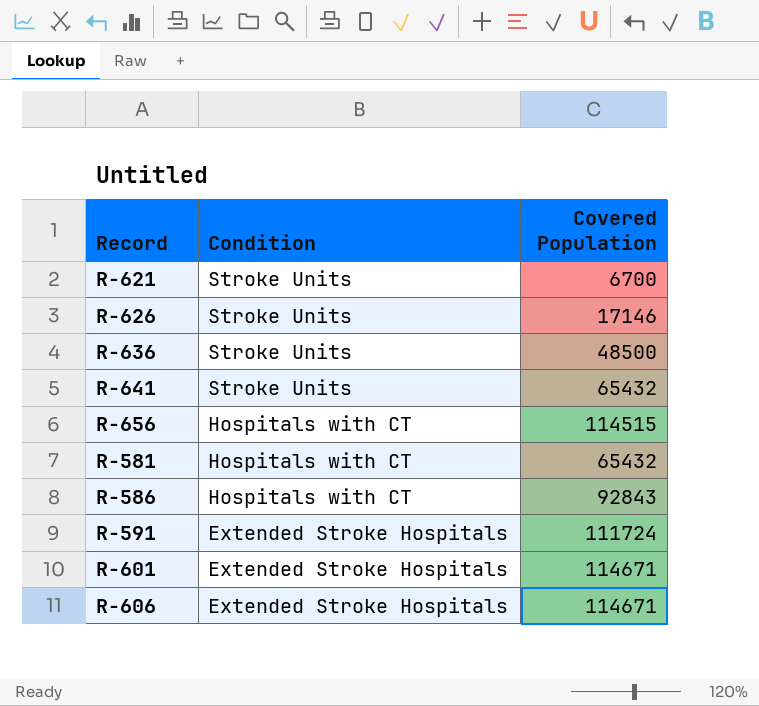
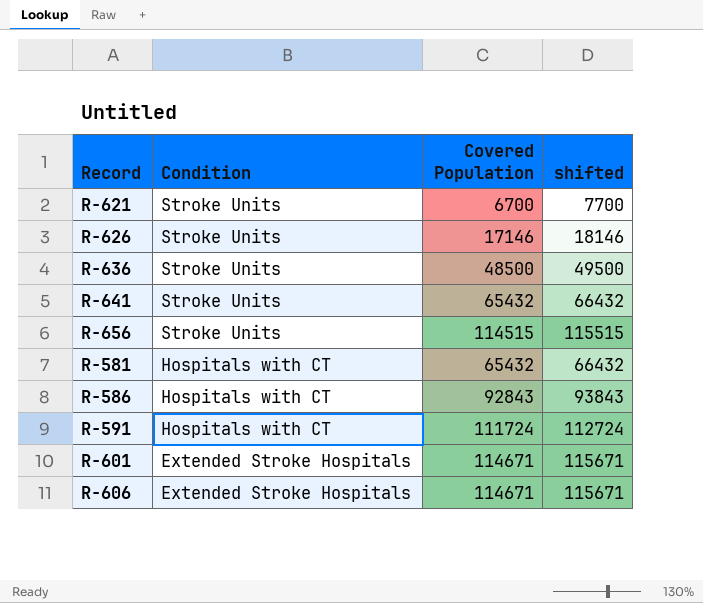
column shifted | formula: none -> [Covered Population] + 1000
R-656 | Condition: Hospitals with CT -> Stroke Units
R-591 | Condition: Extended Stroke Hospitals -> Hospitals with CT

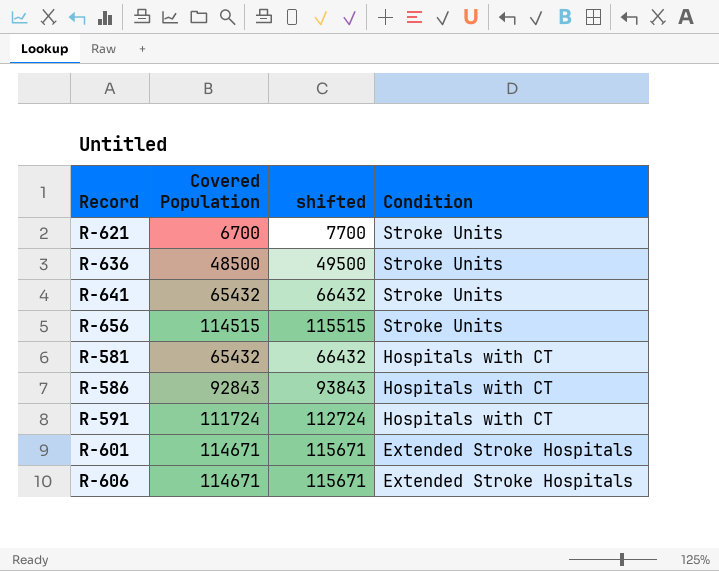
column Condition | position: 2 -> 4
row R-626: Stroke Units | 17146 | 18146 -> none

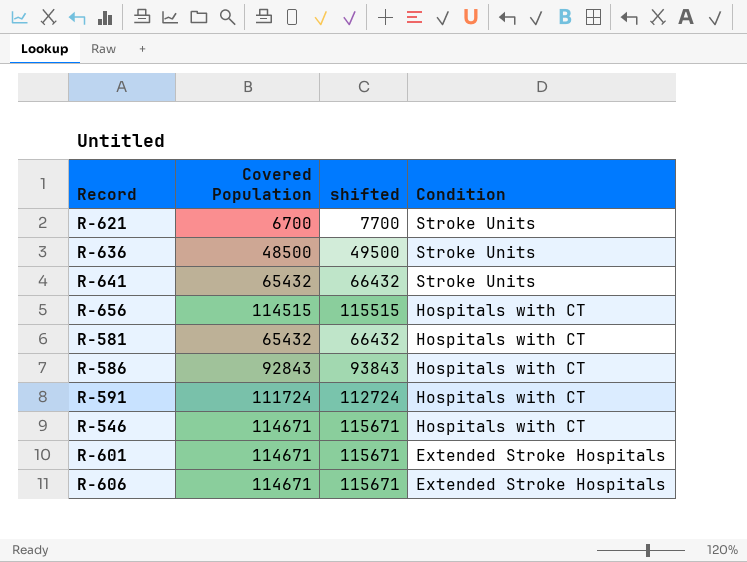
R-656 | Condition: Stroke Units -> Hospitals with CT
row R-546: none -> 114671 | 115671 | Hospitals with CT

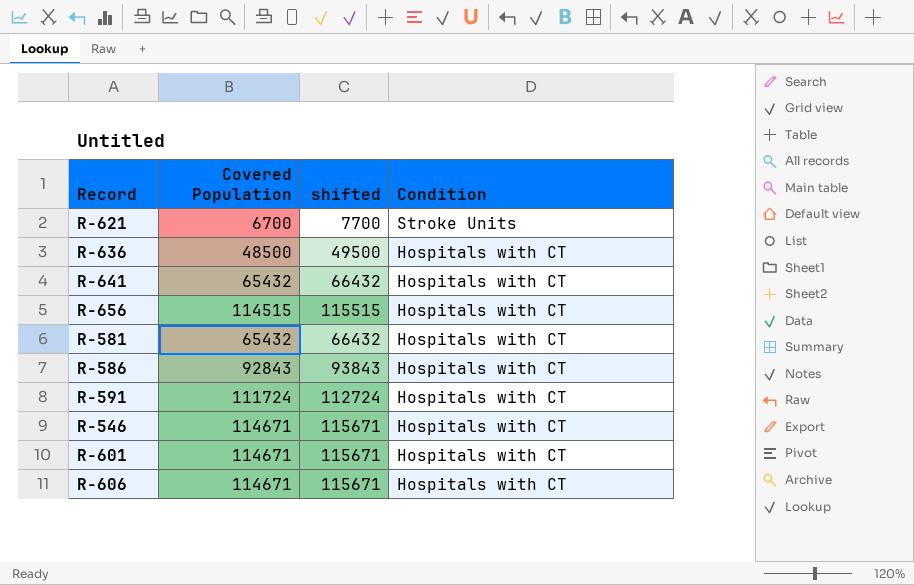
R-636 | Condition: Stroke Units -> Hospitals with CT
R-641 | Condition: Stroke Units -> Hospitals with CT
R-601 | Condition: Extended Stroke Hospitals -> Hospitals with CT
R-606 | Condition: Extended Stroke Hospitals -> Hospitals with CT

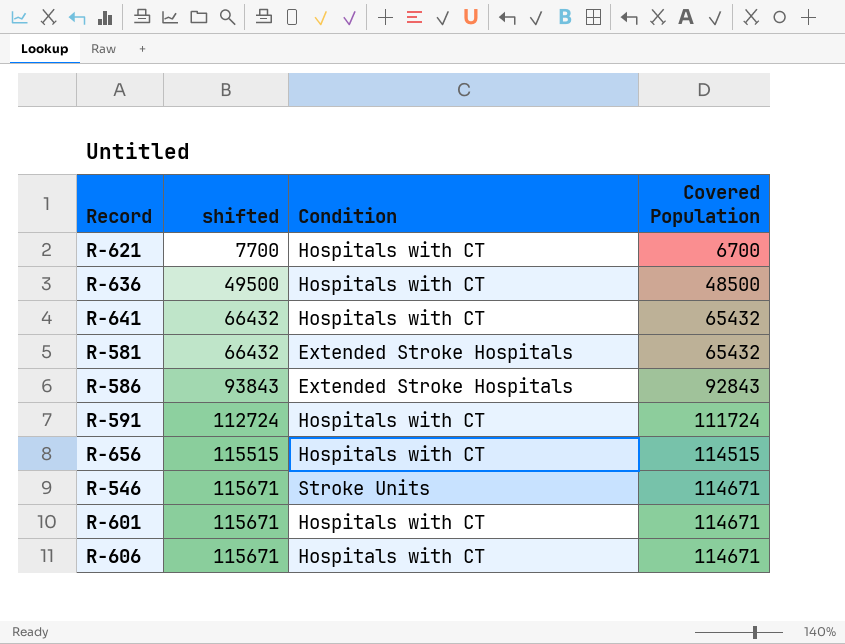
row order: Condition descending -> shifted ascending
column Covered Population | position: 2 -> 4
R-621 | Condition: Stroke Units -> Hospitals with CT
R-581 | Condition: Hospitals with CT -> Extended Stroke Hospitals
R-586 | Condition: Hospitals with CT -> Extended Stroke Hospitals
R-546 | Condition: Hospitals with CT -> Stroke Units

